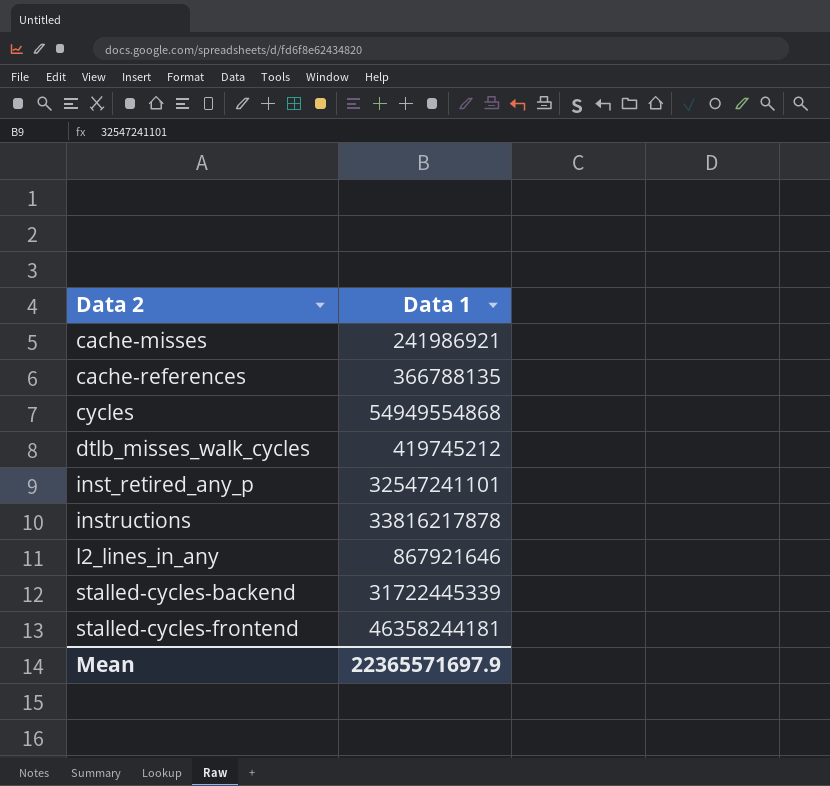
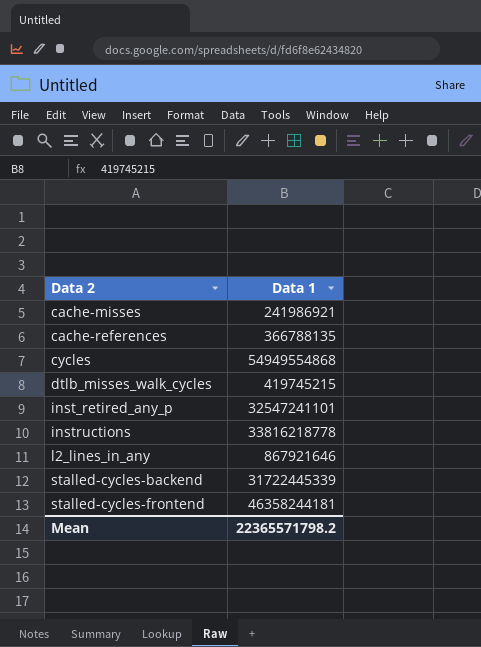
dtlb_misses_walk_cycles | Data 1: 419745212 -> 419745215
instructions | Data 1: 33816217878 -> 33816218778
Mean | Data 1: 22365571697.9 -> 22365571798.2

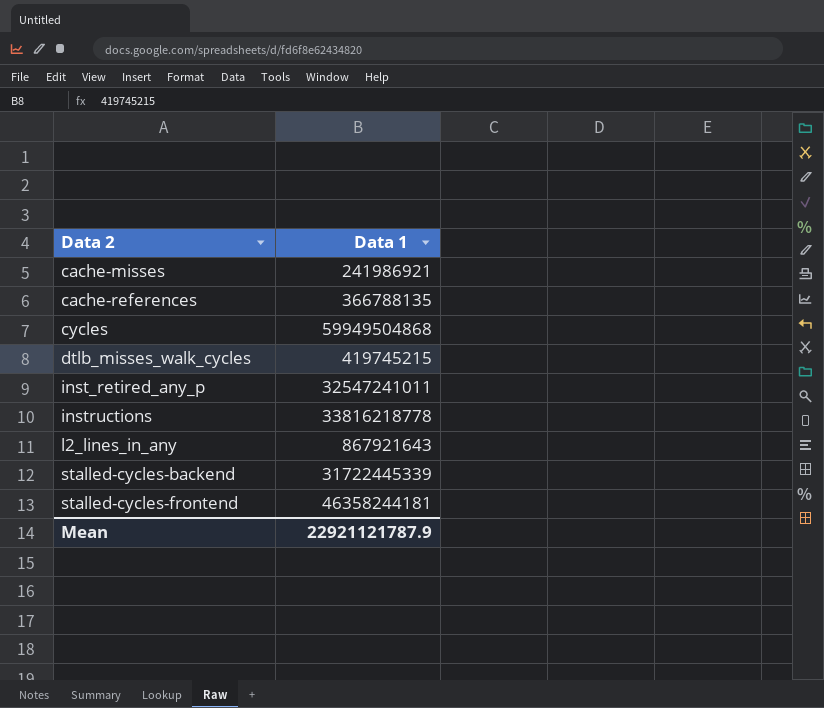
cycles | Data 1: 54949554868 -> 59949504868
inst_retired_any_p | Data 1: 32547241101 -> 32547241011
l2_lines_in_any | Data 1: 867921646 -> 867921643
Mean | Data 1: 22365571798.2 -> 22921121787.9

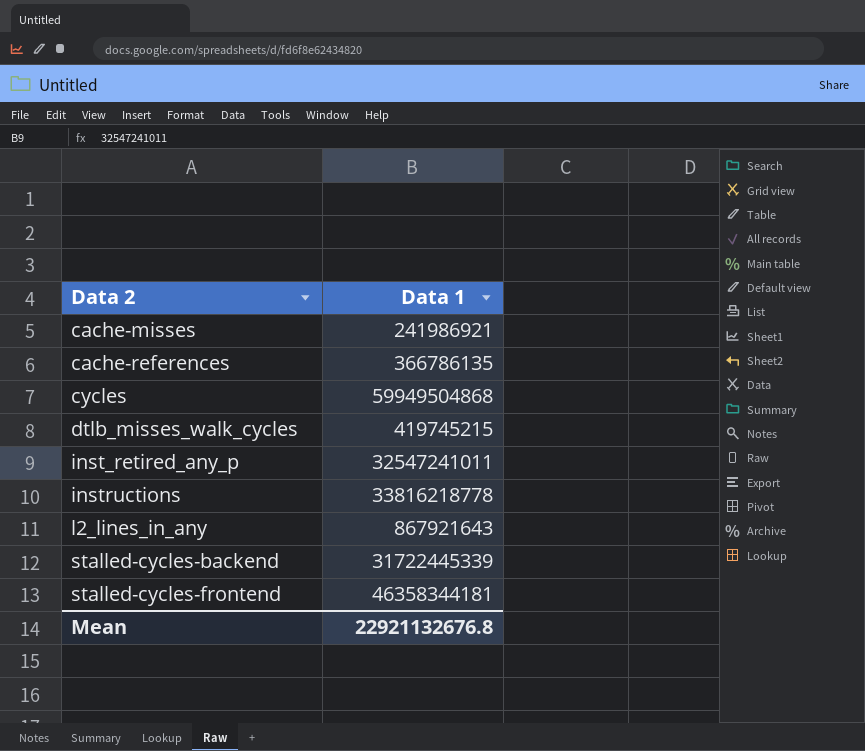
cache-references | Data 1: 366788135 -> 366786135
stalled-cycles-frontend | Data 1: 46358244181 -> 46358344181
Mean | Data 1: 22921121787.9 -> 22921132676.8

